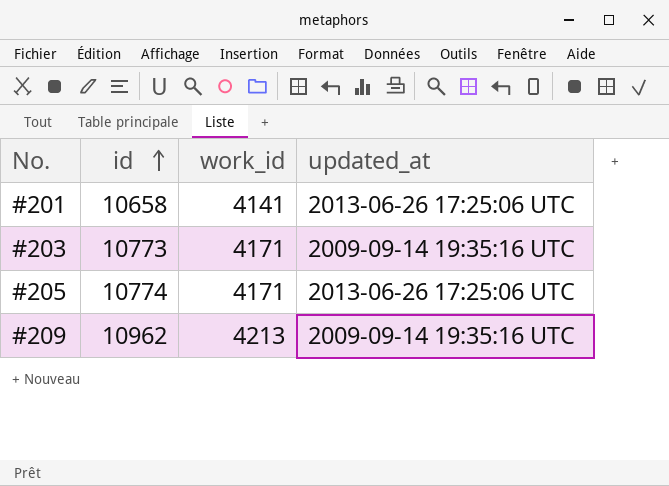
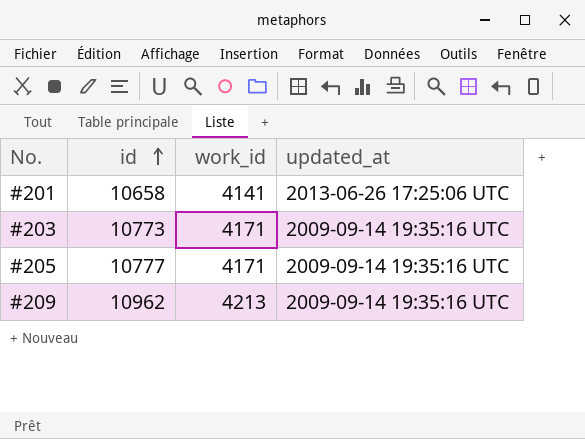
#205 | id: 10774 -> 10777
#205 | updated_at: 2013-06-26 17:25:06 UTC -> 2009-09-14 19:35:16 UTC

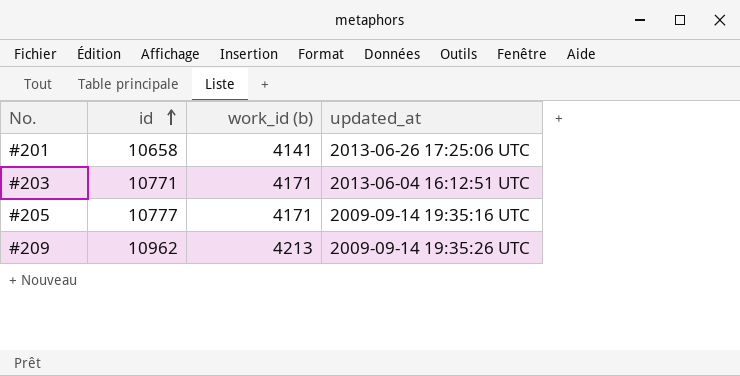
column name: work_id -> work_id (b)
#203 | id: 10773 -> 10771
#203 | updated_at: 2009-09-14 19:35:16 UTC -> 2013-06-04 16:12:51 UTC
#209 | updated_at: 2009-09-14 19:35:16 UTC -> 2009-09-14 19:35:26 UTC

